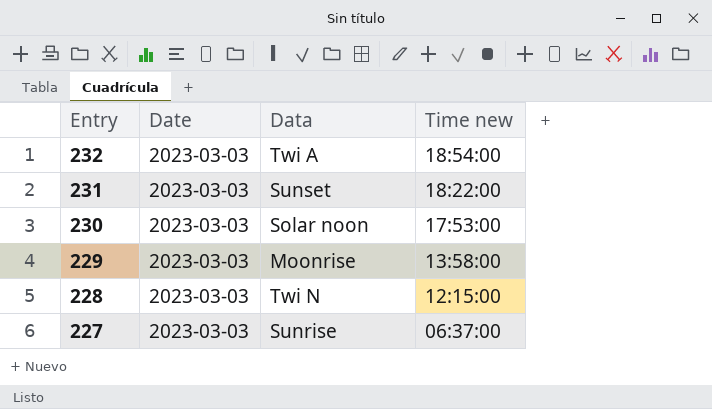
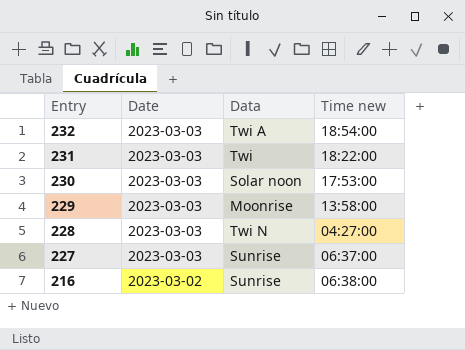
231 | Data: Sunset -> Twi
228 | Time new: 12:15:00 -> 04:27:00
row 216: none -> 2023-03-02 | Sunrise | 06:38:00

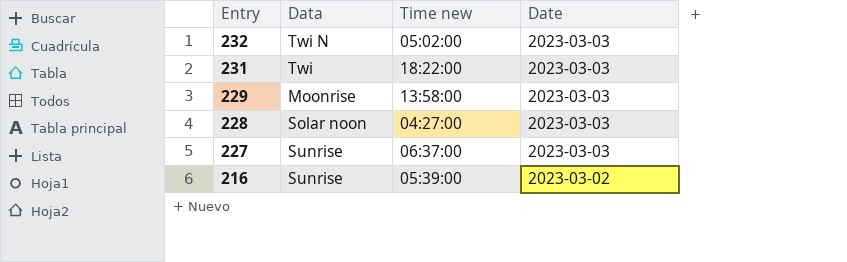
column Date | position: 2 -> 4
row 230: 2023-03-03 | Solar noon | 17:53:00 -> none
232 | Data: Twi A -> Twi N
232 | Time new: 18:54:00 -> 05:02:00
228 | Data: Twi N -> Solar noon
216 | Time new: 06:38:00 -> 05:39:00

